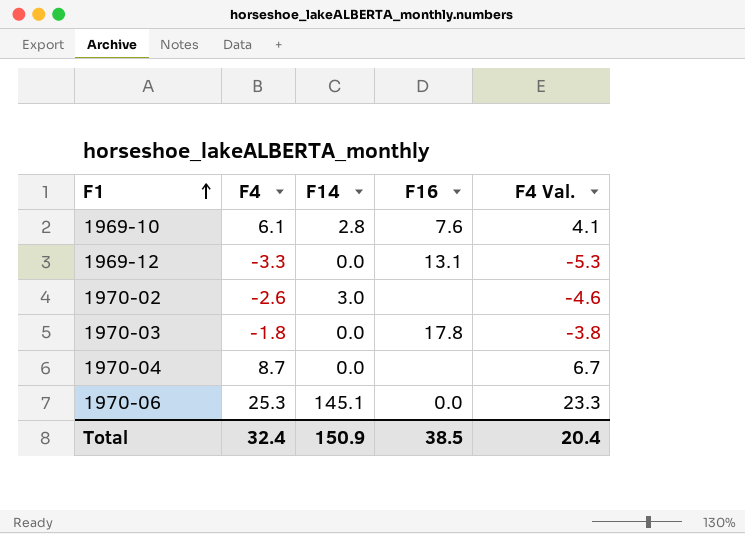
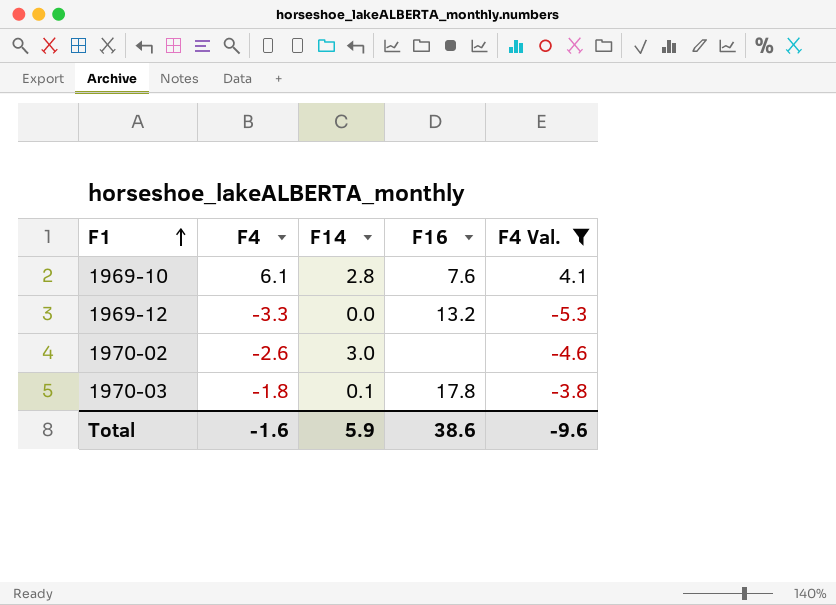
filter: none -> F4 Val. <= 4.1
1969-12 | F16: 13.1 -> 13.2
1970-03 | F14: 0.0 -> 0.1
Total | F4: 32.4 -> -1.6
Total | F14: 150.9 -> 5.9
Total | F16: 38.5 -> 38.6
Total | F4 Val.: 20.4 -> -9.6

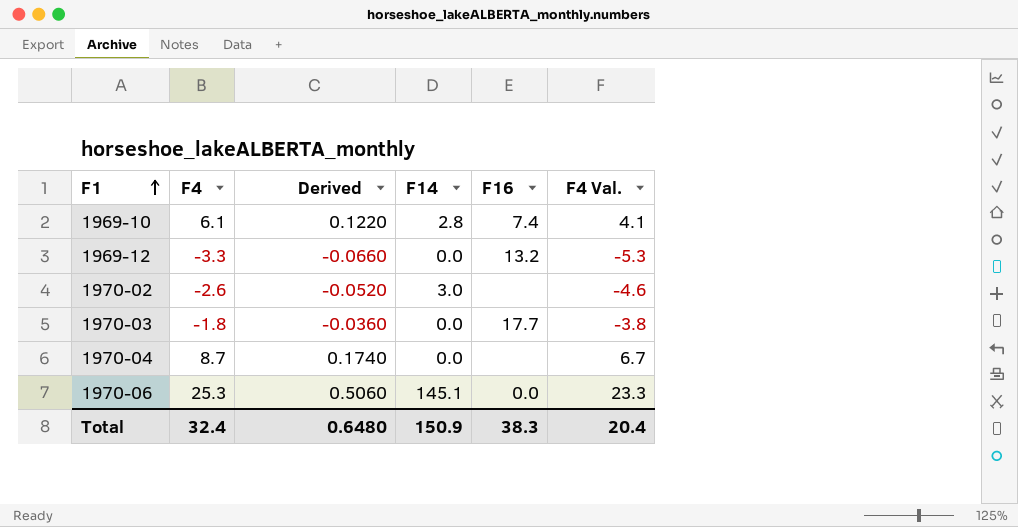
filter: F4 Val. <= 4.1 -> none
column Derived | formula: none -> [F4] * 0.02
1969-10 | F16: 7.6 -> 7.4
1970-03 | F14: 0.1 -> 0.0
1970-03 | F16: 17.8 -> 17.7
Total | F4: -1.6 -> 32.4
Total | F14: 5.9 -> 150.9
Total | F16: 38.6 -> 38.3
Total | F4 Val.: -9.6 -> 20.4

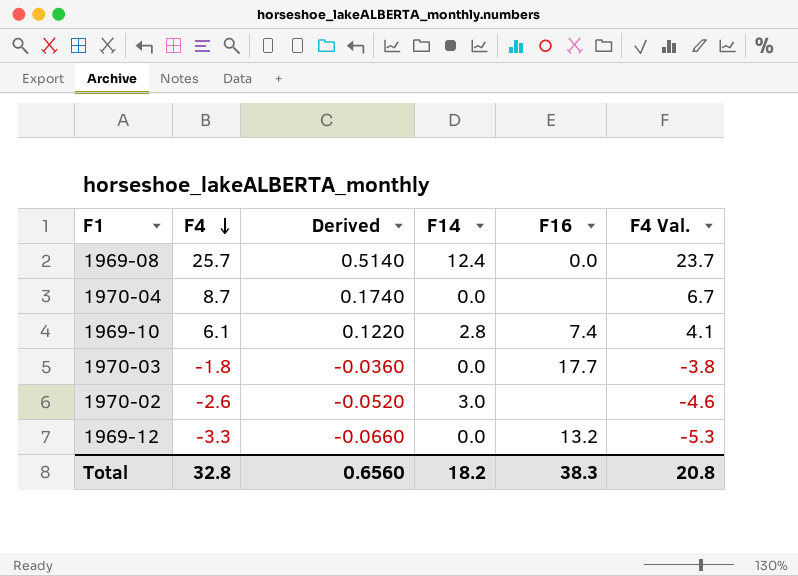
row order: F1 ascending -> F4 descending
row 1970-06: 25.3 | 0.5060 | 145.1 | 0.0 | 23.3 -> none
row 1969-08: none -> 25.7 | 0.5140 | 12.4 | 0.0 | 23.7
Total | F4: 32.4 -> 32.8
Total | Derived: 0.6480 -> 0.6560
Total | F14: 150.9 -> 18.2
Total | F4 Val.: 20.4 -> 20.8

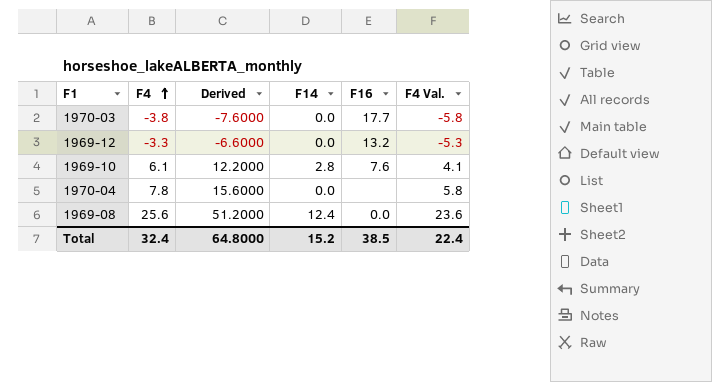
row order: F4 descending -> F4 ascending
column Derived | formula: [F4] * 0.02 -> [F4] * 2
row 1970-02: -2.6 | -0.0520 | 3.0 | none | -4.6 -> none
1970-03 | F4: -1.8 -> -3.8
1970-03 | F4 Val.: -3.8 -> -5.8
1969-10 | F16: 7.4 -> 7.6
1970-04 | F4: 8.7 -> 7.8
1970-04 | F4 Val.: 6.7 -> 5.8
1969-08 | F4: 25.7 -> 25.6
1969-08 | F4 Val.: 23.7 -> 23.6
Total | F4: 32.8 -> 32.4
Total | Derived: 0.6560 -> 64.8000
Total | F14: 18.2 -> 15.2
Total | F16: 38.3 -> 38.5
Total | F4 Val.: 20.8 -> 22.4

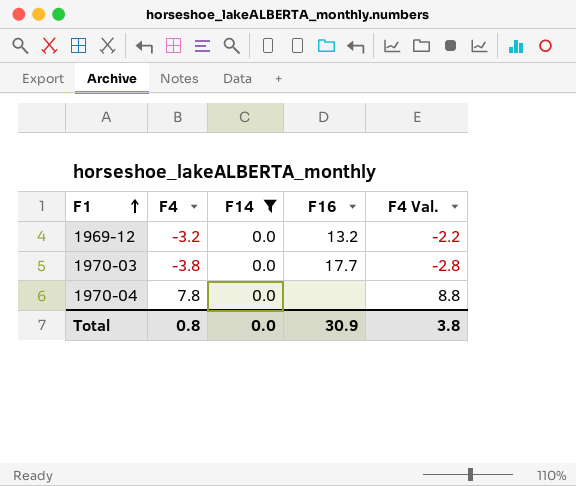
filter: none -> F14 = 0.0
row order: F4 ascending -> F1 ascending
column Derived | formula: [F4] * 2 -> none
column F4 Val. | formula: [F4] - 2 -> [F4] + 1
1969-12 | F4: -3.3 -> -3.2
Total | F4: 32.4 -> 0.8
Total | F14: 15.2 -> 0.0
Total | F16: 38.5 -> 30.9
Total | F4 Val.: 22.4 -> 3.8

